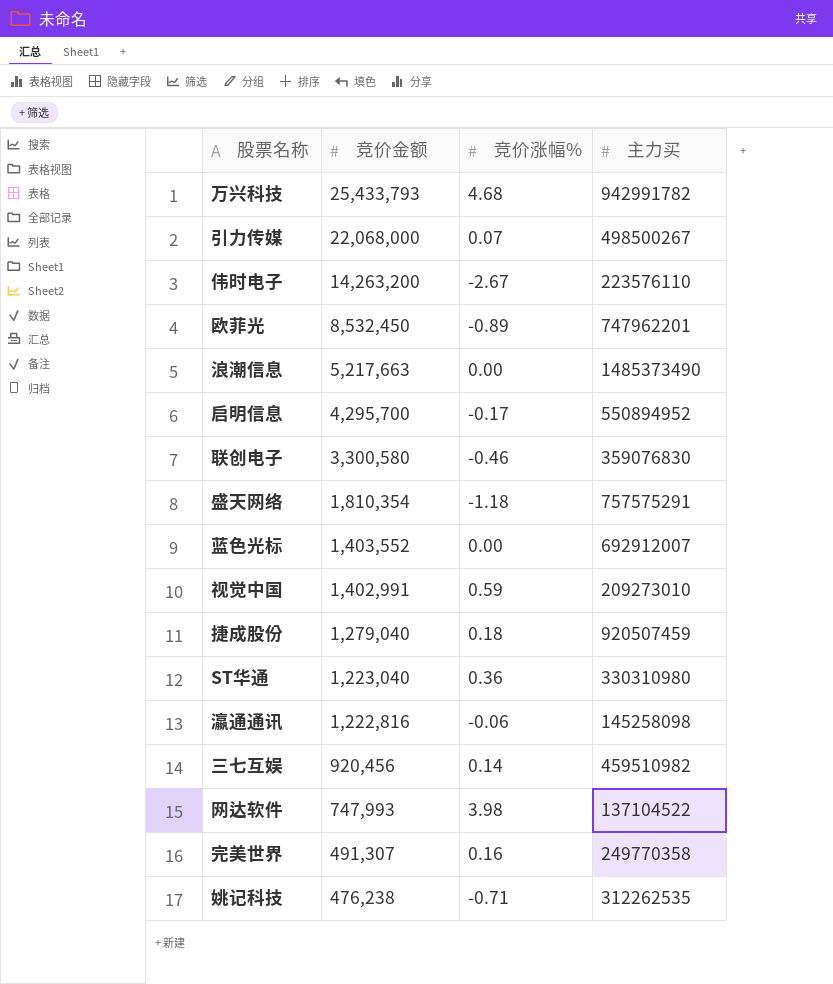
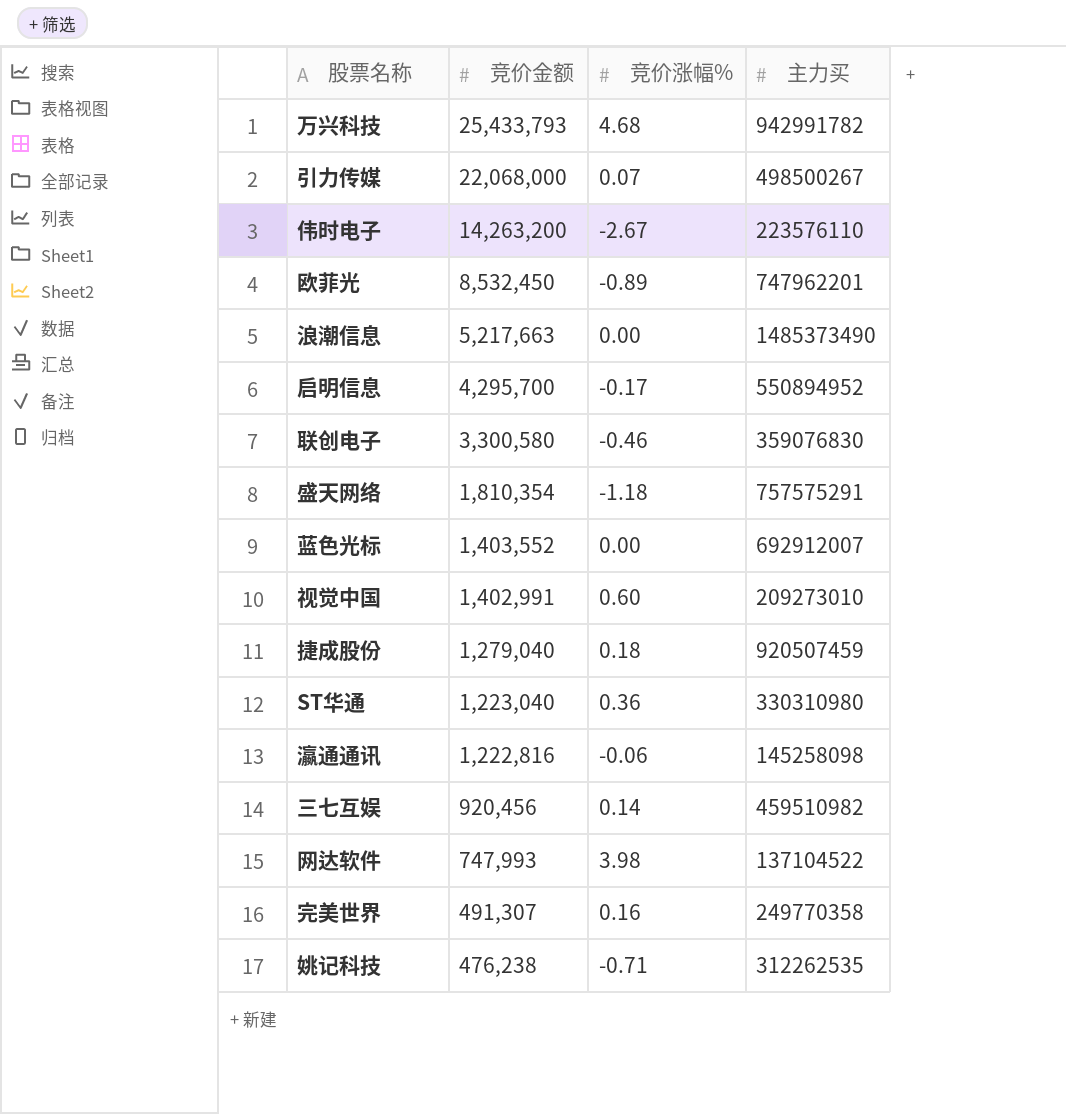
视觉中国 | 竞价涨幅%: 0.59 -> 0.60

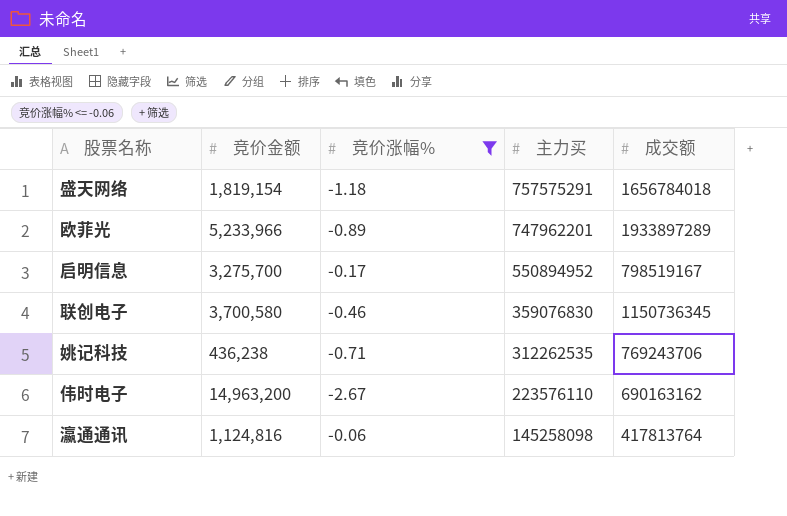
filter: none -> 竞价涨幅% <= -0.06
row order: 竞价金额 descending -> 主力买 descending
column 成交额 | position: none -> 5
盛天网络 | 竞价金额: 1,810,354 -> 1,819,154
欧菲光 | 竞价金额: 8,532,450 -> 5,233,966
启明信息 | 竞价金额: 4,295,700 -> 3,275,700
联创电子 | 竞价金额: 3,300,580 -> 3,700,580
姚记科技 | 竞价金额: 476,238 -> 436,238
伟时电子 | 竞价金额: 14,263,200 -> 14,963,200
瀛通通讯 | 竞价金额: 1,222,816 -> 1,124,816

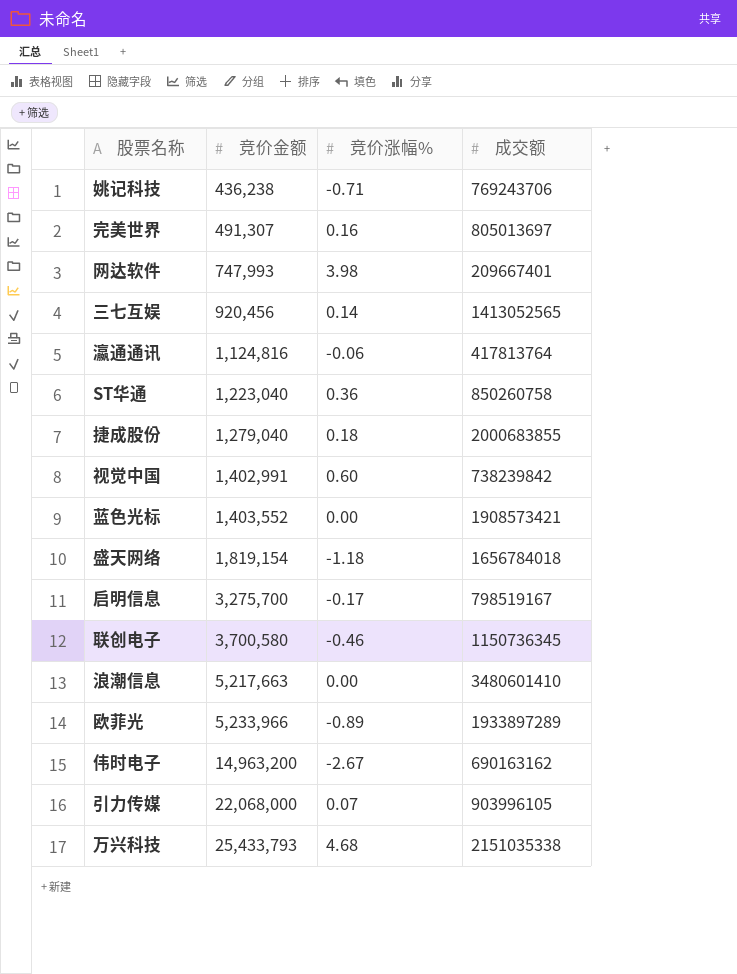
filter: 竞价涨幅% <= -0.06 -> none
row order: 主力买 descending -> 竞价金额 ascending
column 主力买 | position: 4 -> none

